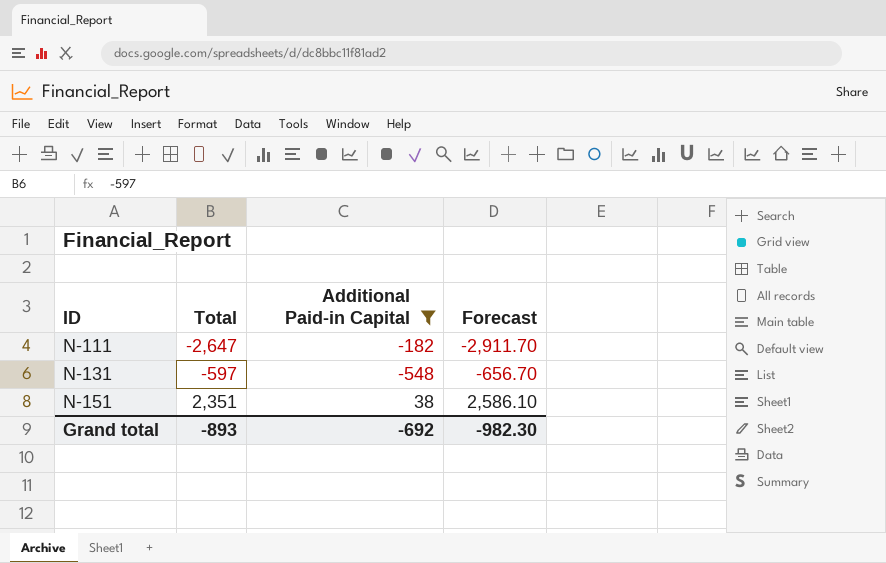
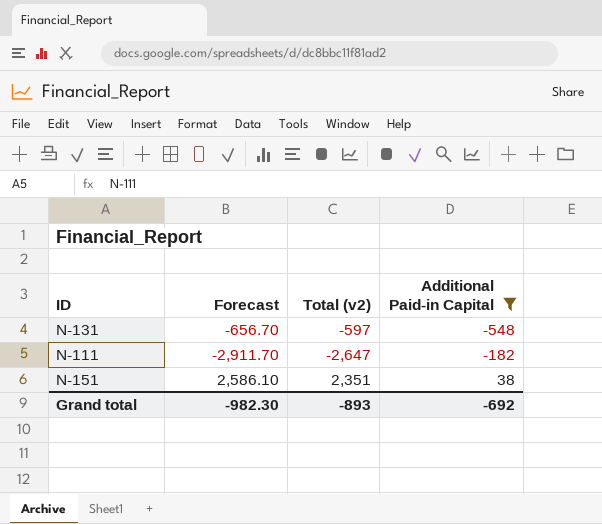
row order: ID ascending -> Additional Paid-in Capital ascending
column Forecast | position: 4 -> 2
column name: Total -> Total (v2)

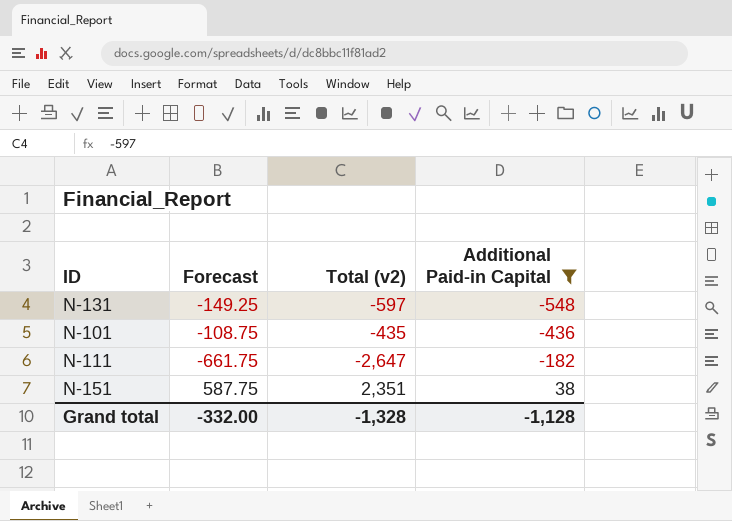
column Forecast | formula: [Total (v2)] * 1.1 -> [Total (v2)] * 0.25
row N-101: none -> -108.75 | -435 | -436
Grand total | Forecast: -982.30 -> -332.00
Grand total | Total (v2): -893 -> -1,328
Grand total | Additional Paid-in Capital: -692 -> -1,128

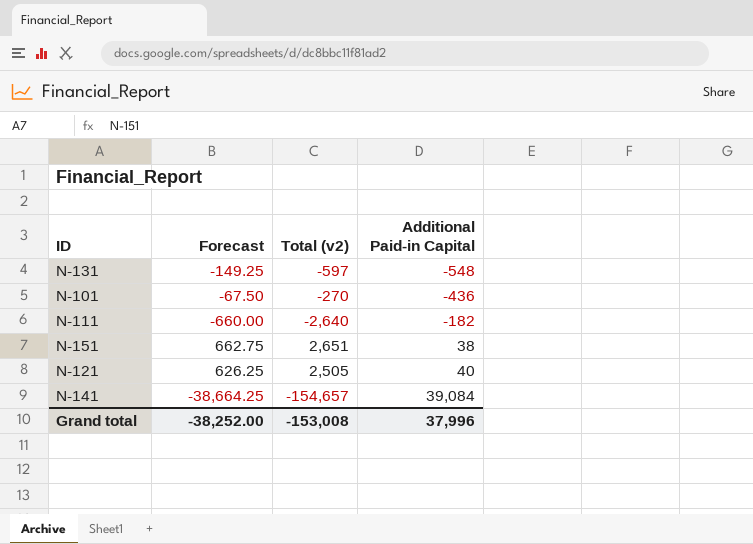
filter: Additional Paid-in Capital <= 38 -> none
N-101 | Forecast: -108.75 -> -67.50
N-101 | Total (v2): -435 -> -270
N-111 | Forecast: -661.75 -> -660.00
N-111 | Total (v2): -2,647 -> -2,640
N-151 | Forecast: 587.75 -> 662.75
N-151 | Total (v2): 2,351 -> 2,651
Grand total | Forecast: -332.00 -> -38,252.00
Grand total | Total (v2): -1,328 -> -153,008
Grand total | Additional Paid-in Capital: -1,128 -> 37,996

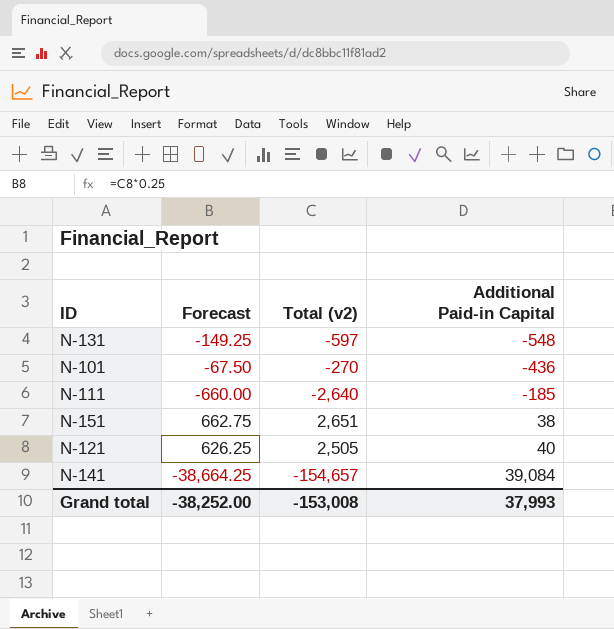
N-111 | Additional Paid-in Capital: -182 -> -185
Grand total | Additional Paid-in Capital: 37,996 -> 37,993

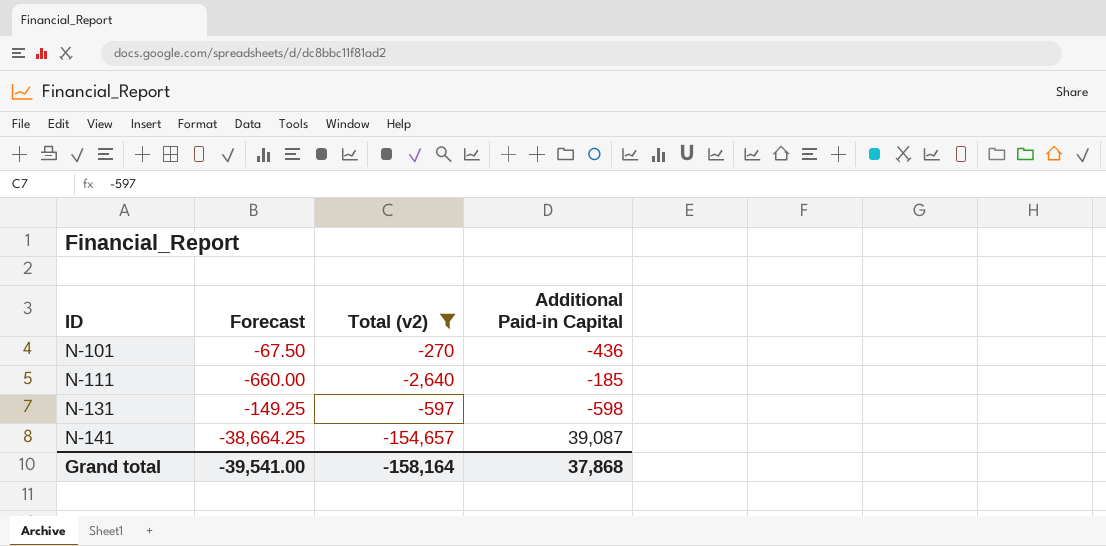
filter: none -> Total (v2) <= -270
row order: Additional Paid-in Capital ascending -> ID ascending
N-131 | Additional Paid-in Capital: -548 -> -598
N-141 | Additional Paid-in Capital: 39,084 -> 39,087
Grand total | Forecast: -38,252.00 -> -39,541.00
Grand total | Total (v2): -153,008 -> -158,164
Grand total | Additional Paid-in Capital: 37,993 -> 37,868

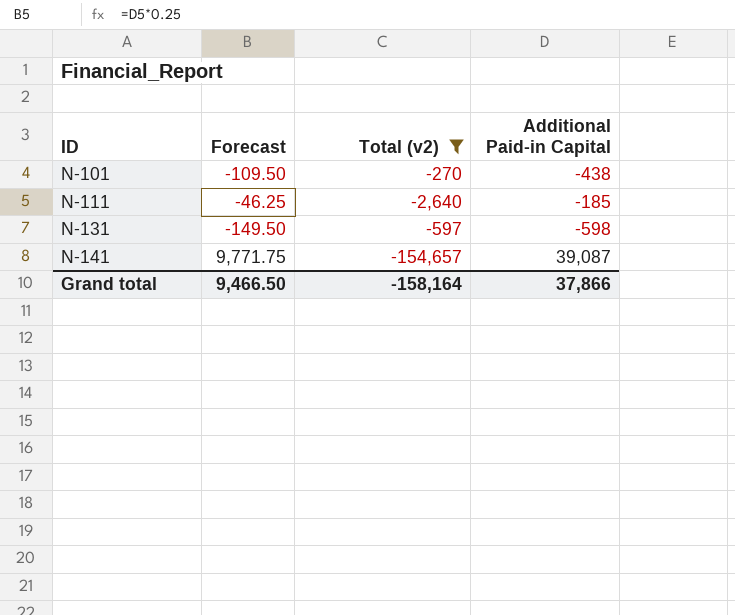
column Forecast | formula: [Total (v2)] * 0.25 -> [Additional Paid-in Capital] * 0.25
N-101 | Additional Paid-in Capital: -436 -> -438
Grand total | Forecast: -39,541.00 -> 9,466.50
Grand total | Additional Paid-in Capital: 37,868 -> 37,866

